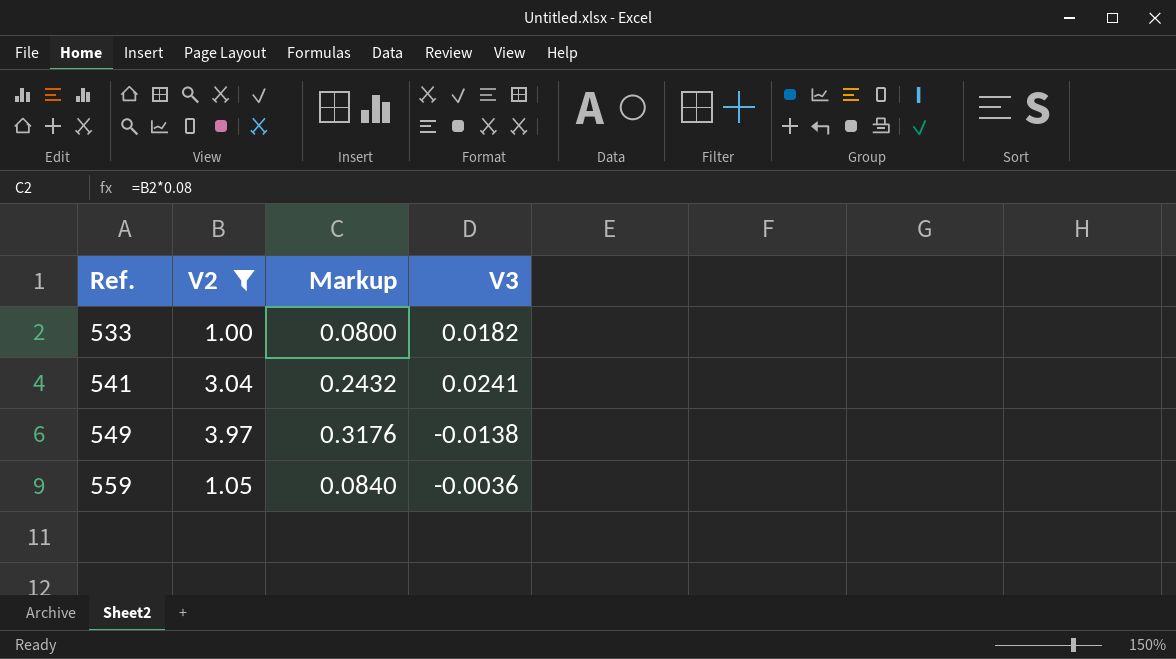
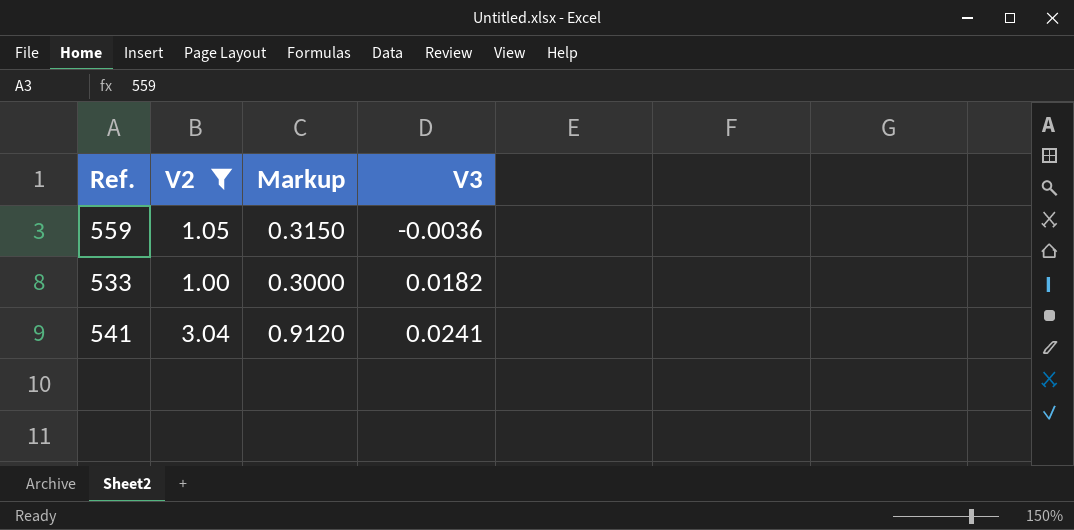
row order: Ref. ascending -> V3 ascending
column Markup | formula: [V2] * 0.08 -> [V2] * 0.3
row 549: 3.97 | 0.3176 | -0.0138 -> none

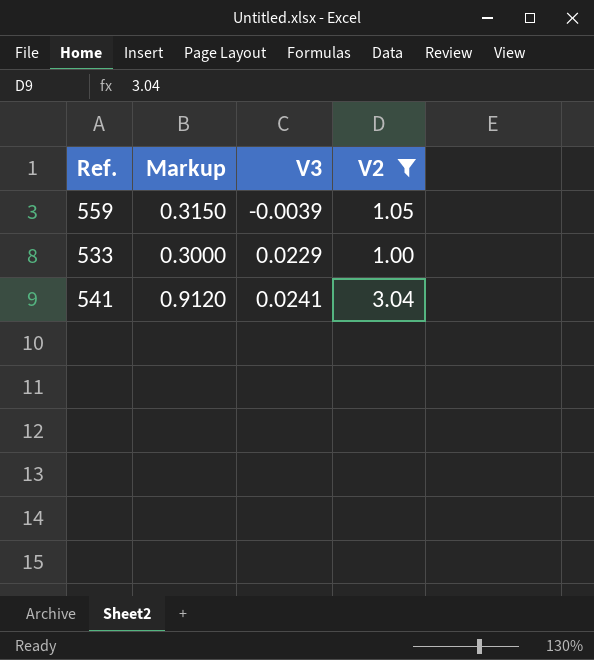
column V2 | position: 2 -> 4
559 | V3: -0.0036 -> -0.0039
533 | V3: 0.0182 -> 0.0229

